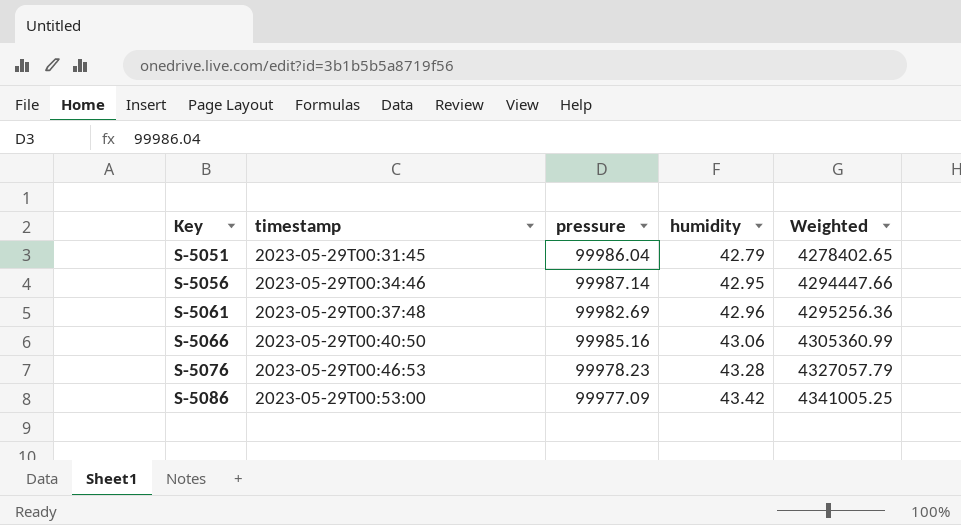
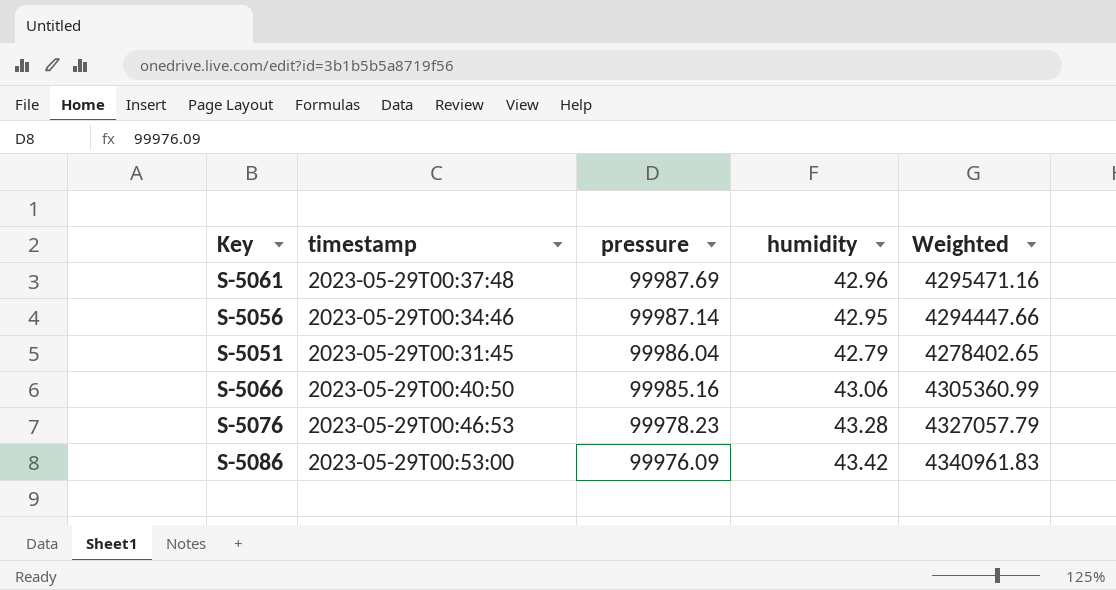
row order: Key ascending -> pressure descending
S-5061 | pressure: 99982.69 -> 99987.69
S-5061 | Weighted: 4295256.36 -> 4295471.16
S-5086 | pressure: 99977.09 -> 99976.09
S-5086 | Weighted: 4341005.25 -> 4340961.83

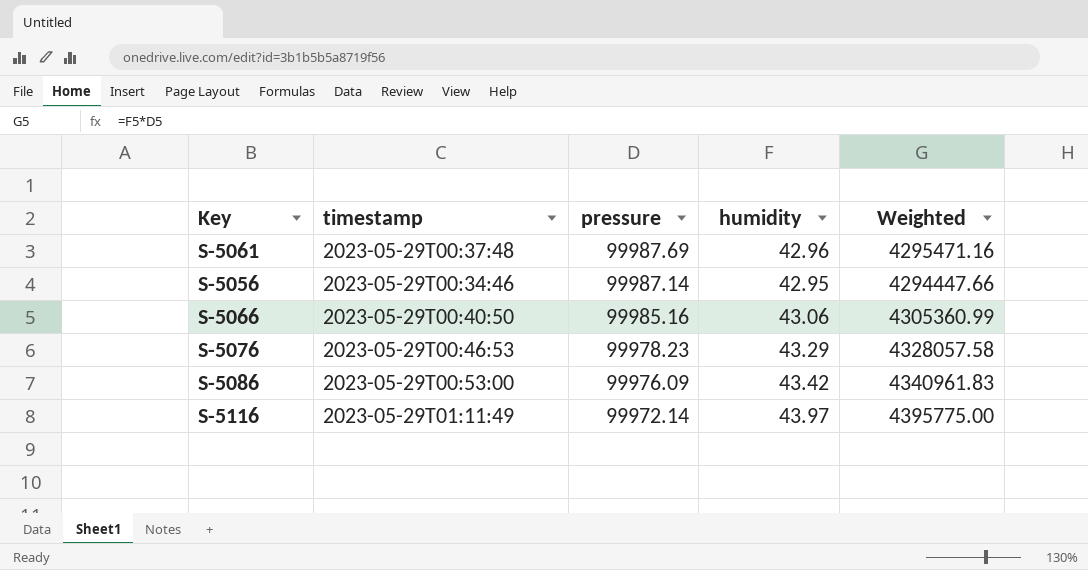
row S-5051: 2023-05-29T00:31:45 | 99986.04 | 42.79 | 4278402.65 -> none
S-5076 | humidity: 43.28 -> 43.29
S-5076 | Weighted: 4327057.79 -> 4328057.58
row S-5116: none -> 2023-05-29T01:11:49 | 99972.14 | 43.97 | 4395775.00

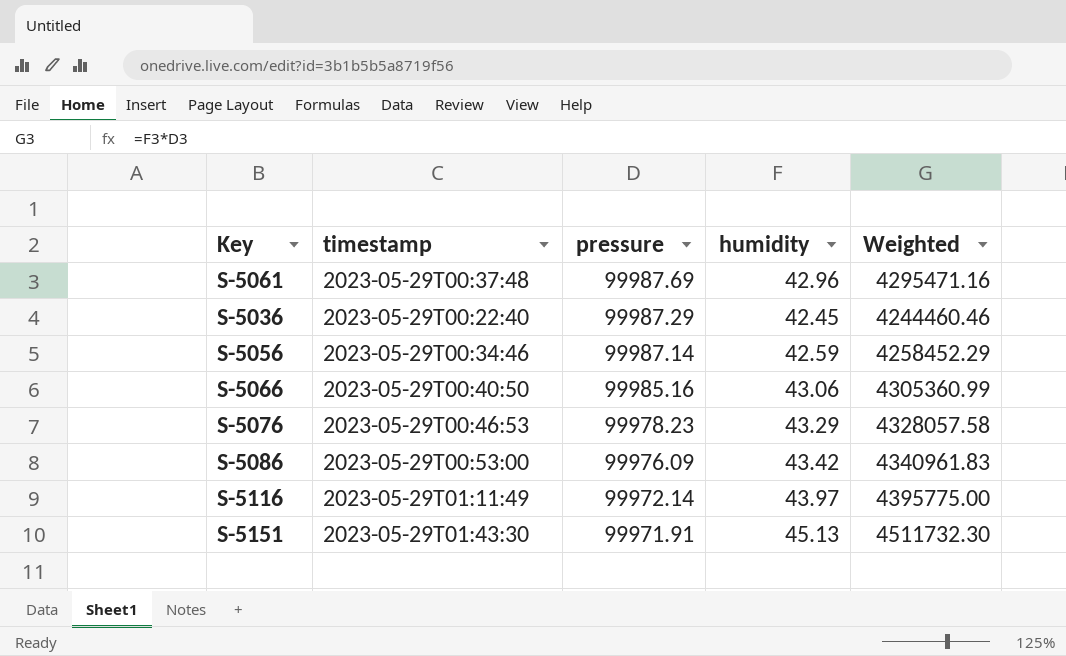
row S-5036: none -> 2023-05-29T00:22:40 | 99987.29 | 42.45 | 4244460.46
S-5056 | humidity: 42.95 -> 42.59
S-5056 | Weighted: 4294447.66 -> 4258452.29
row S-5151: none -> 2023-05-29T01:43:30 | 99971.91 | 45.13 | 4511732.30

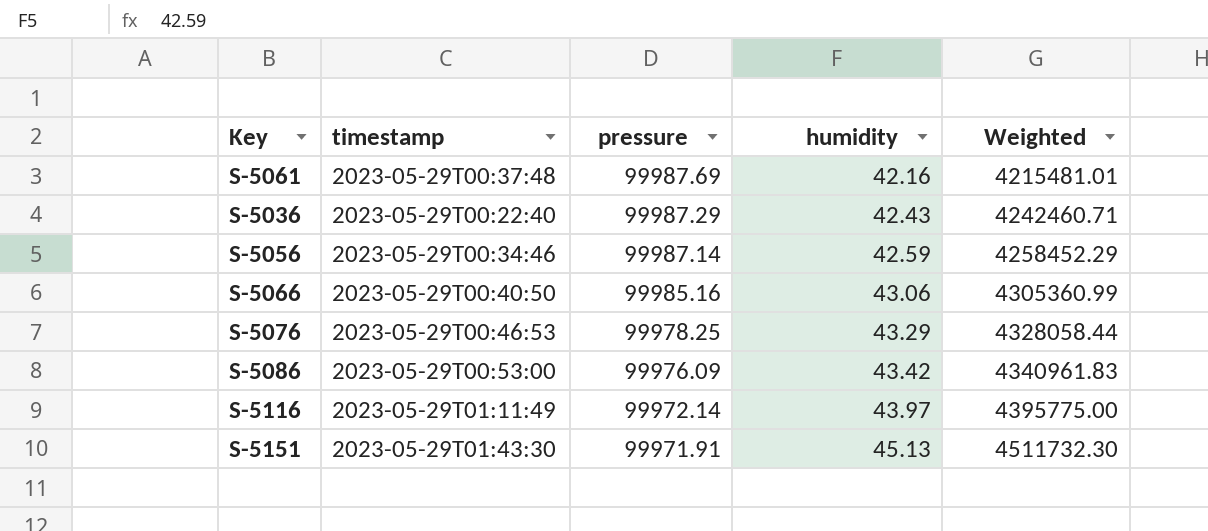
S-5061 | humidity: 42.96 -> 42.16
S-5061 | Weighted: 4295471.16 -> 4215481.01
S-5036 | humidity: 42.45 -> 42.43
S-5036 | Weighted: 4244460.46 -> 4242460.71
S-5076 | pressure: 99978.23 -> 99978.25
S-5076 | Weighted: 4328057.58 -> 4328058.44

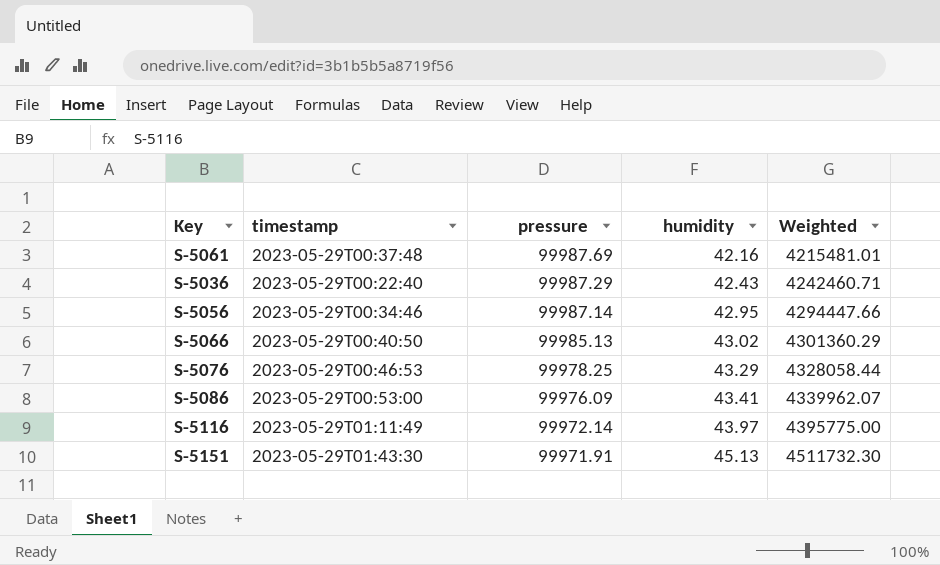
S-5056 | humidity: 42.59 -> 42.95
S-5056 | Weighted: 4258452.29 -> 4294447.66
S-5066 | pressure: 99985.16 -> 99985.13
S-5066 | humidity: 43.06 -> 43.02
S-5066 | Weighted: 4305360.99 -> 4301360.29
S-5086 | humidity: 43.42 -> 43.41
S-5086 | Weighted: 4340961.83 -> 4339962.07

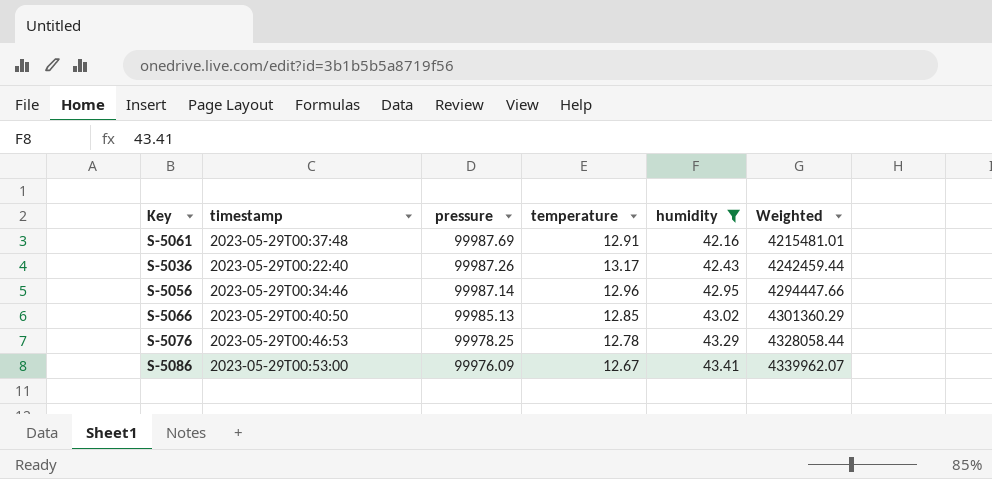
filter: none -> humidity <= 43.41
column temperature | position: none -> 4
S-5036 | pressure: 99987.29 -> 99987.26
S-5036 | Weighted: 4242460.71 -> 4242459.44

